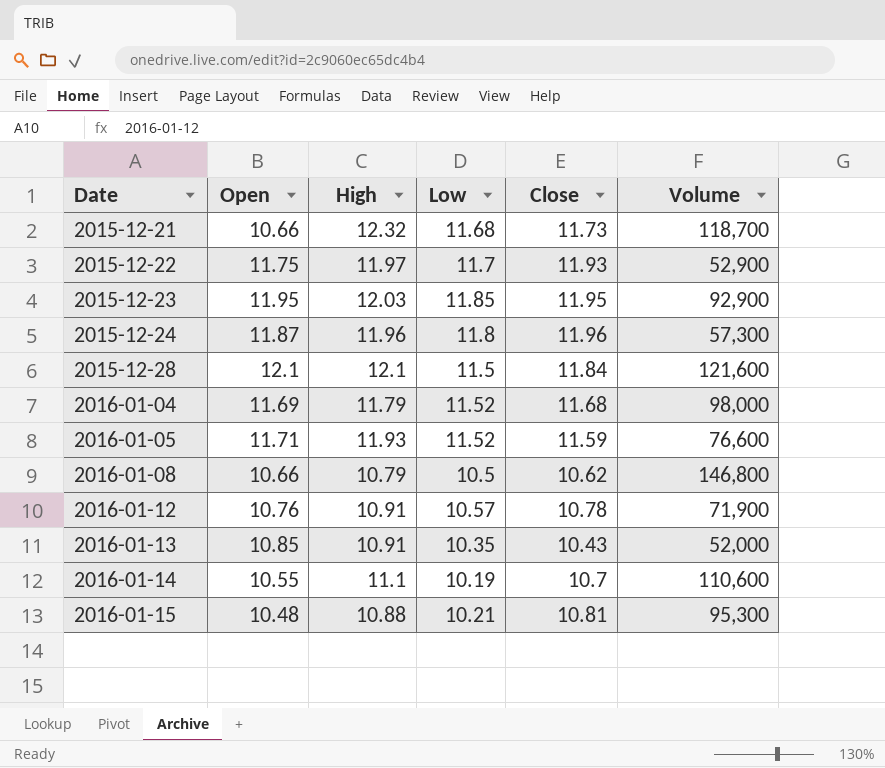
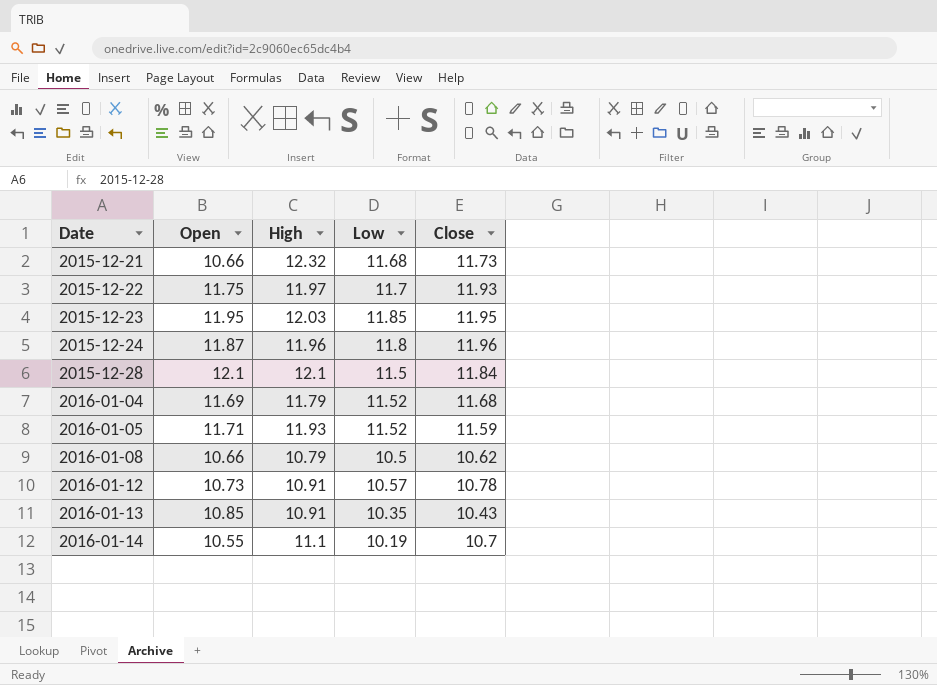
column Volume | position: 6 -> none
row 2016-01-15: 10.48 | 10.88 | 10.21 | 10.81 | 95,300 -> none
2016-01-12 | Open: 10.76 -> 10.73

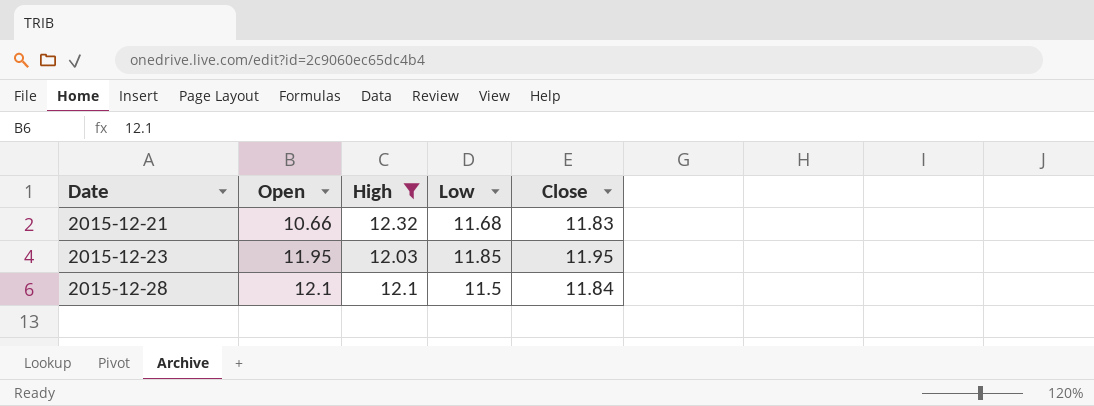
filter: none -> High >= 12.03
2015-12-21 | Close: 11.73 -> 11.83

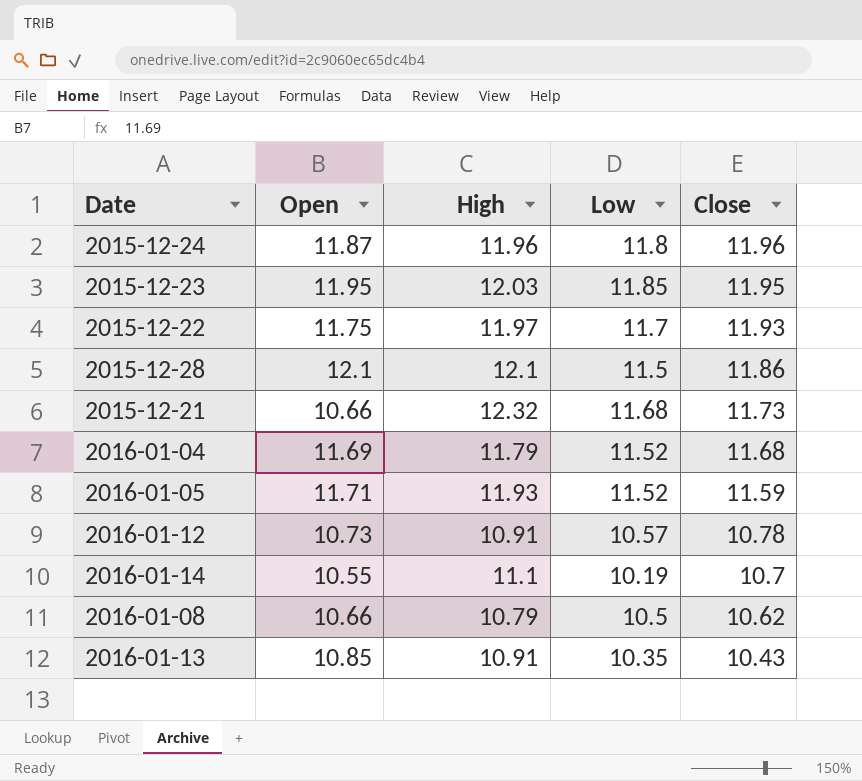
filter: High >= 12.03 -> none
row order: Date ascending -> Close descending
2015-12-28 | Close: 11.84 -> 11.86
2015-12-21 | Close: 11.83 -> 11.73

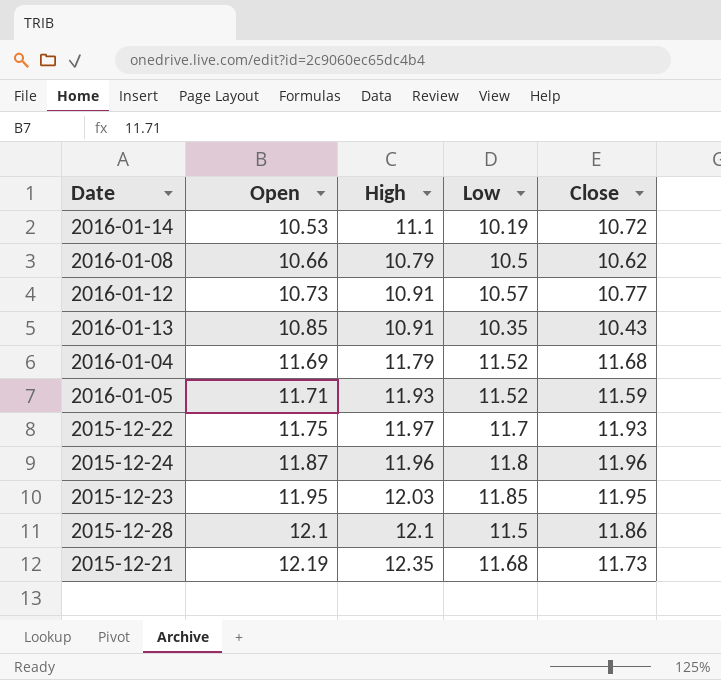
row order: Close descending -> Open ascending
2016-01-14 | Open: 10.55 -> 10.53
2016-01-14 | Close: 10.7 -> 10.72
2016-01-12 | Close: 10.78 -> 10.77
2015-12-21 | Open: 10.66 -> 12.19
2015-12-21 | High: 12.32 -> 12.35

